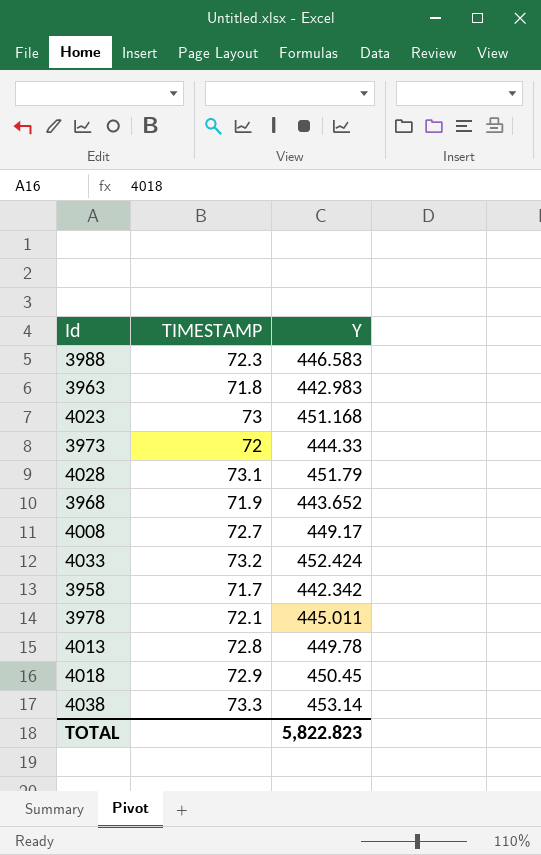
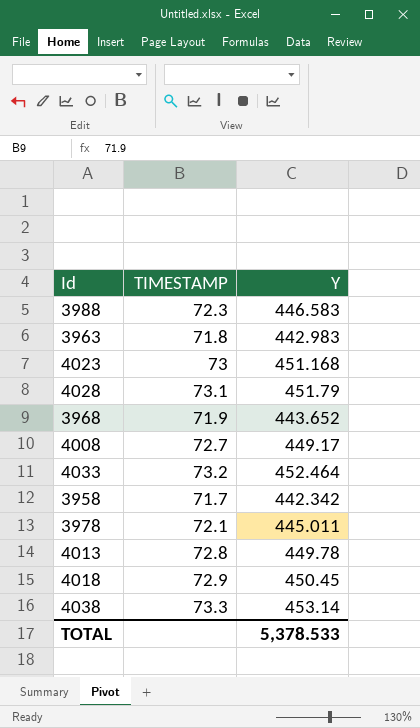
row 3973: 72 | 444.33 -> none
4033 | Y: 452.424 -> 452.464
TOTAL | Y: 5,822.823 -> 5,378.533

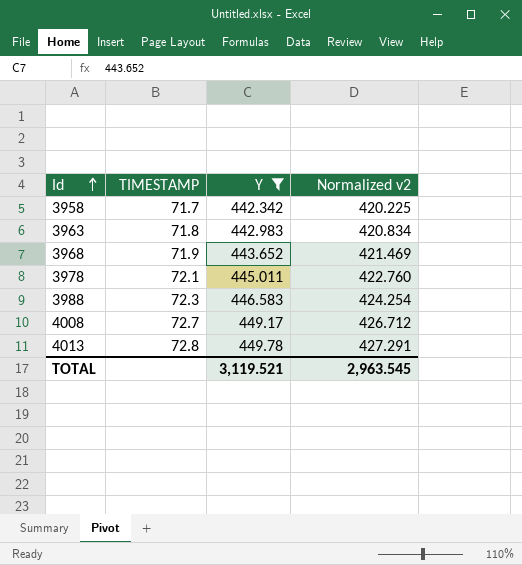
filter: none -> Y <= 449.78
row order: none -> Id ascending
column Normalized v2 | formula: none -> [Y] * 0.95
TOTAL | Y: 5,378.533 -> 3,119.521

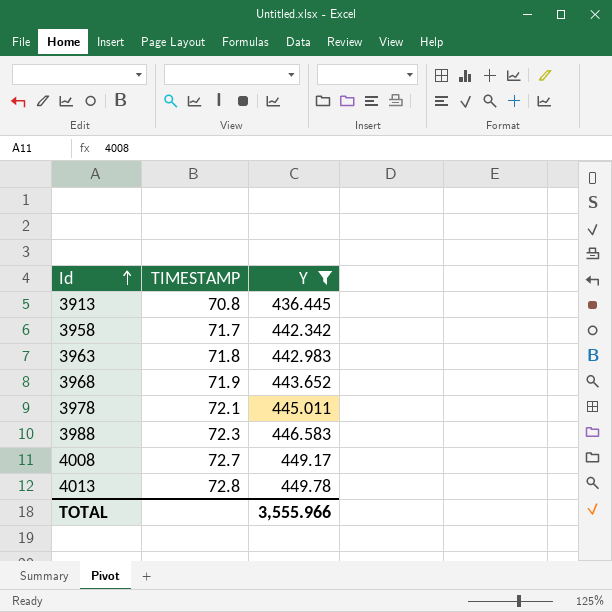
column Normalized v2 | formula: [Y] * 0.95 -> none
row 3913: none -> 70.8 | 436.445
TOTAL | Y: 3,119.521 -> 3,555.966

